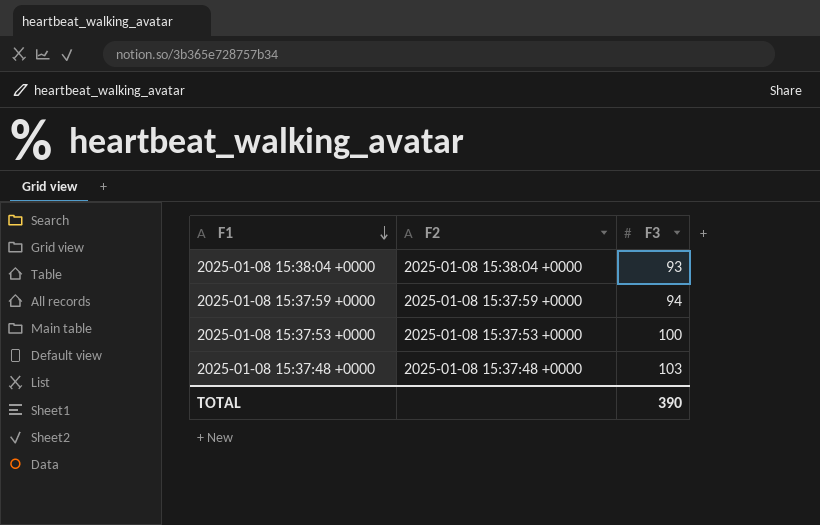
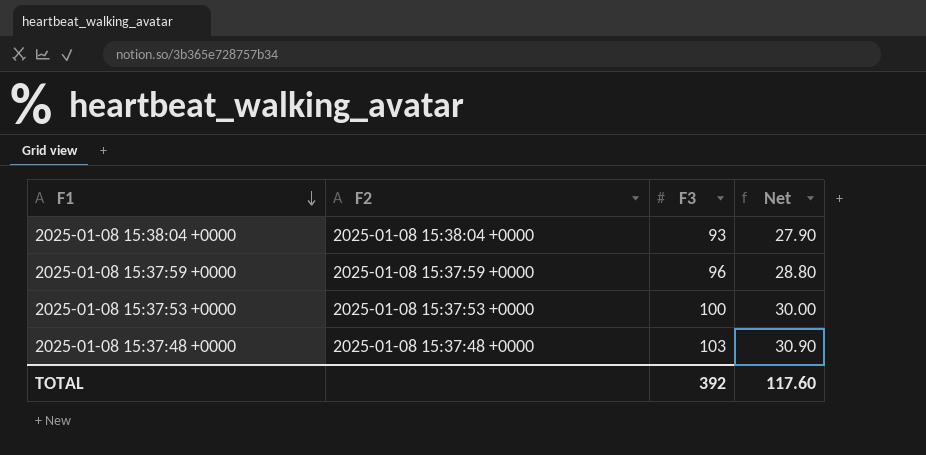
column Net | formula: none -> [F3] * 0.3
2025-01-08 15:37:59 +0000 | F3: 94 -> 96
TOTAL | F3: 390 -> 392

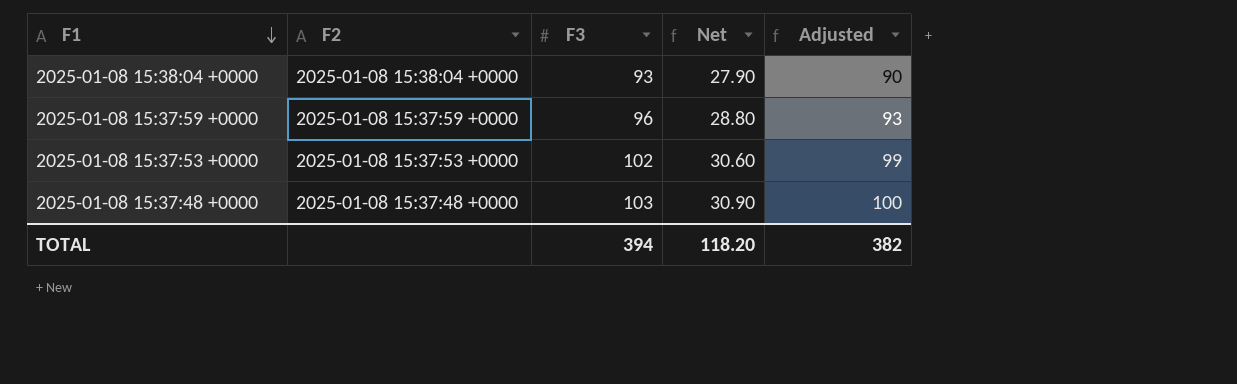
column Adjusted | formula: none -> [F3] - 3
2025-01-08 15:37:53 +0000 | F3: 100 -> 102
2025-01-08 15:37:53 +0000 | Net: 30.00 -> 30.60
TOTAL | F3: 392 -> 394
TOTAL | Net: 117.60 -> 118.20

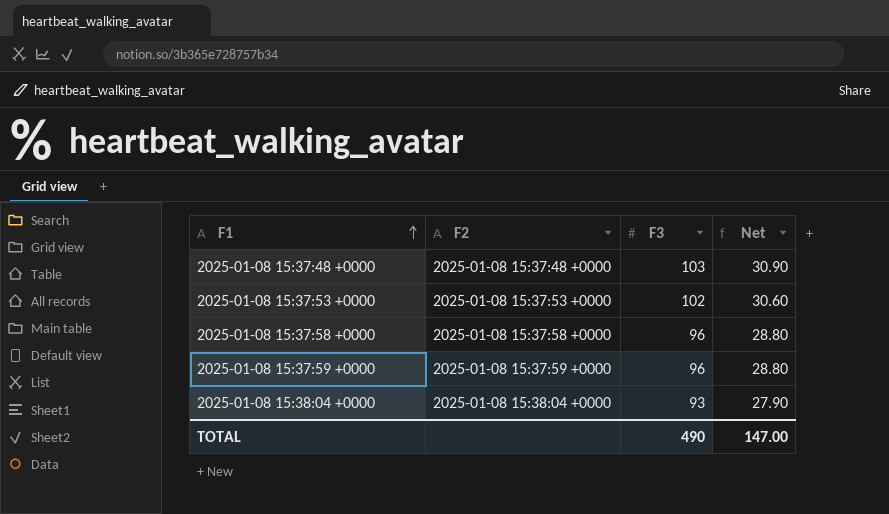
row order: F1 descending -> F1 ascending
column Adjusted | formula: [F3] - 3 -> none
row 2025-01-08 15:37:58 +0000: none -> 2025-01-08 15:37:58 +0000 | 96 | 28.80
TOTAL | F3: 394 -> 490
TOTAL | Net: 118.20 -> 147.00

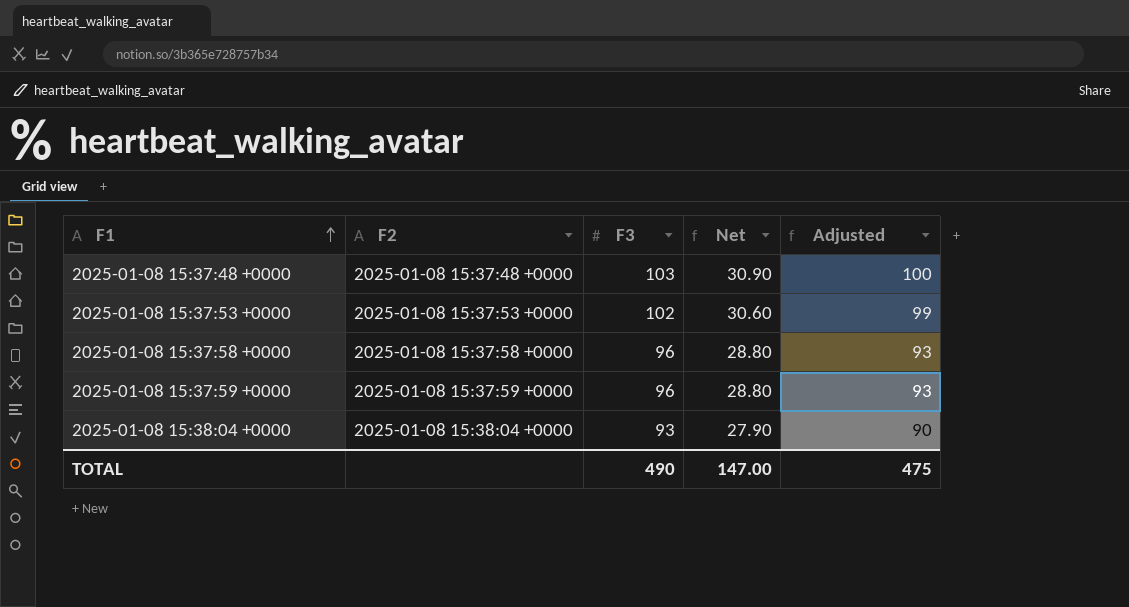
column Adjusted | formula: none -> [F3] - 3

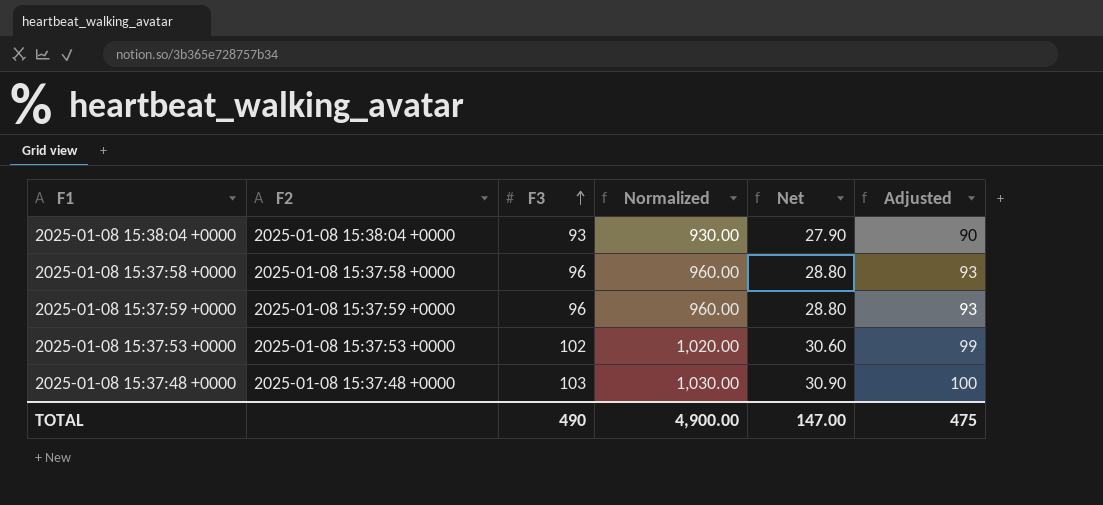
row order: F1 ascending -> F3 ascending
column Normalized | formula: none -> [F3] * 10

